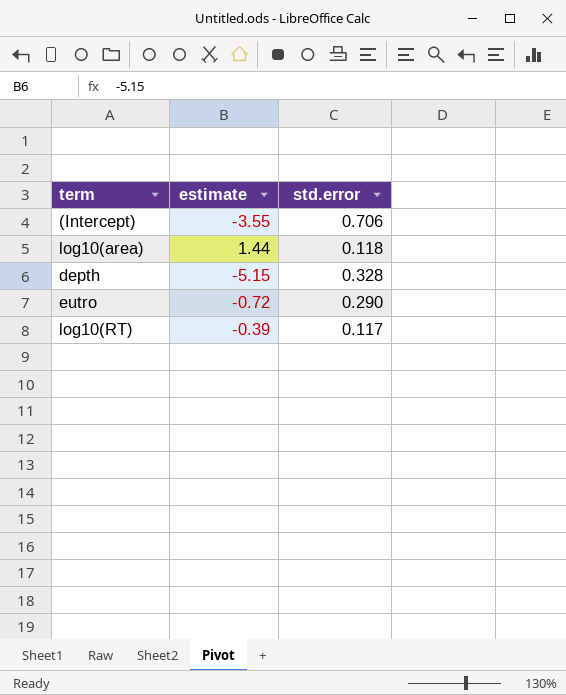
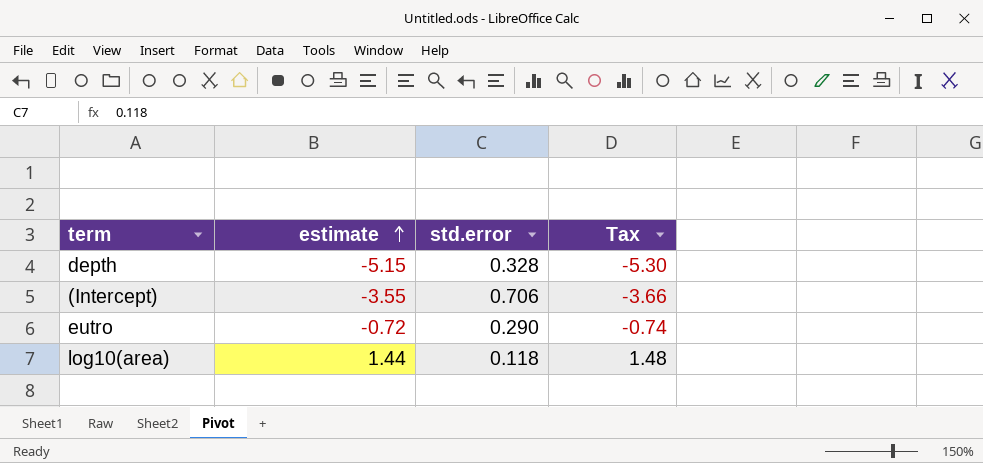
row order: none -> estimate ascending
column Tax | formula: none -> [estimate] * 1.03
row log10(RT): -0.39 | 0.117 -> none

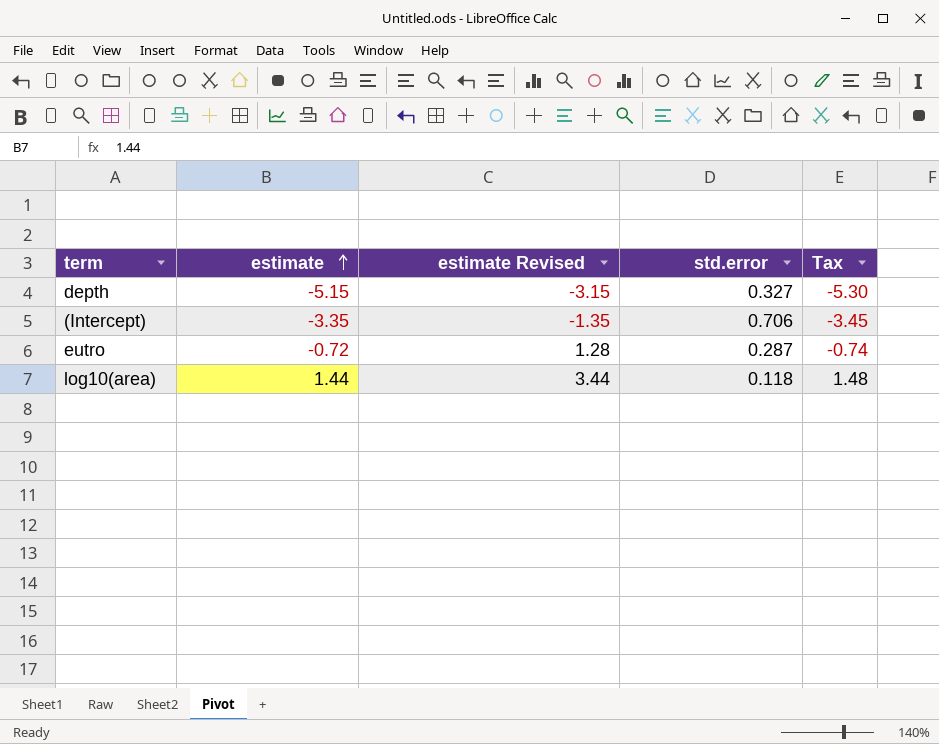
column estimate Revised | formula: none -> [estimate] + 2
depth | std.error: 0.328 -> 0.327
(Intercept) | estimate: -3.55 -> -3.35
(Intercept) | Tax: -3.66 -> -3.45
eutro | std.error: 0.290 -> 0.287

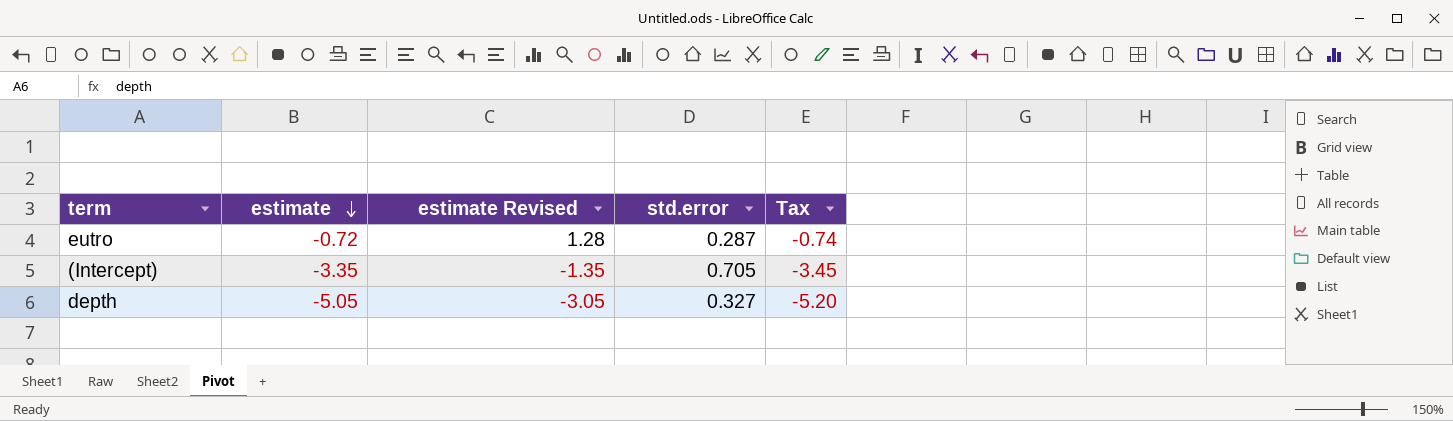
row order: estimate ascending -> estimate descending
row log10(area): 1.44 | 3.44 | 0.118 | 1.48 -> none
(Intercept) | std.error: 0.706 -> 0.705
depth | estimate: -5.15 -> -5.05
depth | estimate Revised: -3.15 -> -3.05
depth | Tax: -5.30 -> -5.20

